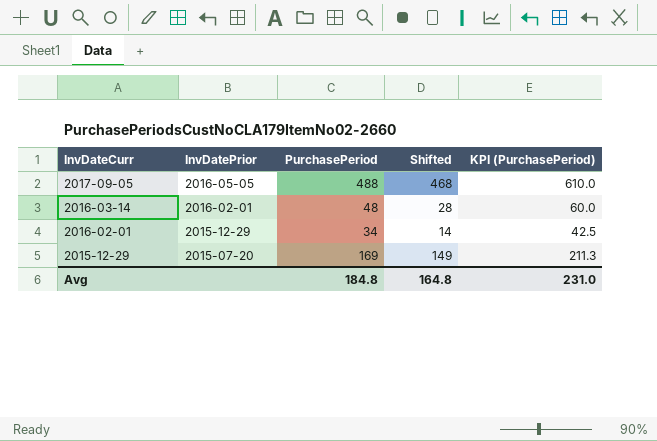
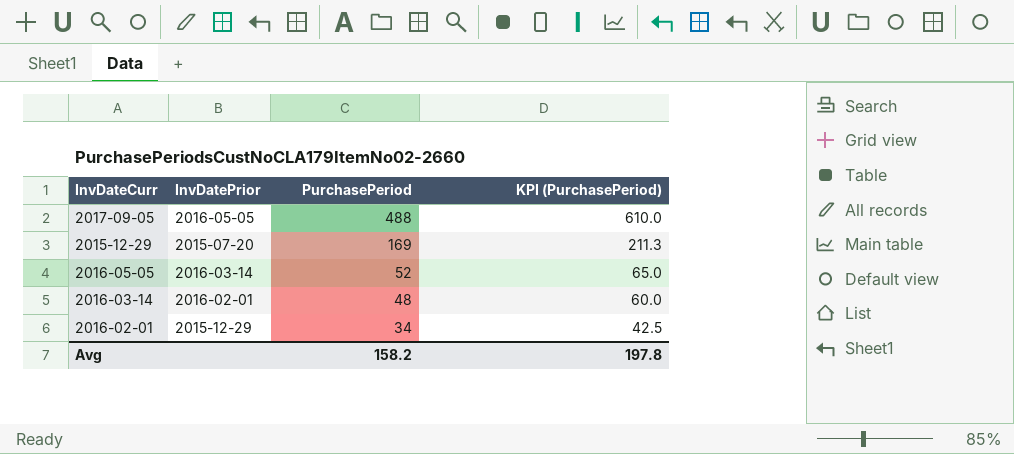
row order: InvDateCurr descending -> PurchasePeriod descending
column Shifted | formula: [PurchasePeriod] - 20 -> none
row 2016-05-05: none -> 2016-03-14 | 52 | 65.0
Avg | PurchasePeriod: 184.8 -> 158.2
Avg | KPI (PurchasePeriod): 231.0 -> 197.8

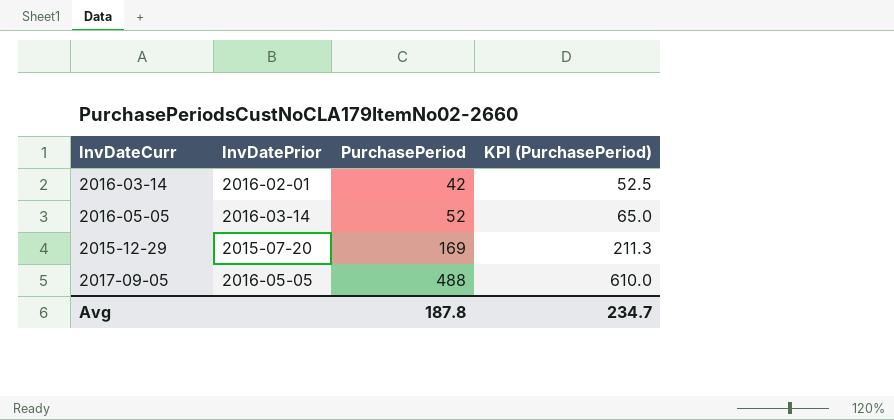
row order: PurchasePeriod descending -> PurchasePeriod ascending
row 2016-02-01: 2015-12-29 | 34 | 42.5 -> none
2016-03-14 | PurchasePeriod: 48 -> 42
2016-03-14 | KPI (PurchasePeriod): 60.0 -> 52.5
Avg | PurchasePeriod: 158.2 -> 187.8
Avg | KPI (PurchasePeriod): 197.8 -> 234.7

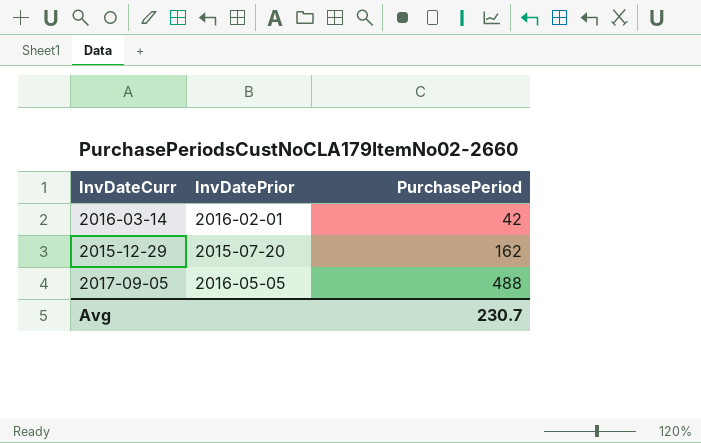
column KPI (PurchasePeriod) | formula: [PurchasePeriod] * 1.25 -> none
row 2016-05-05: 2016-03-14 | 52 | 65.0 -> none
2015-12-29 | PurchasePeriod: 169 -> 162
Avg | PurchasePeriod: 187.8 -> 230.7

